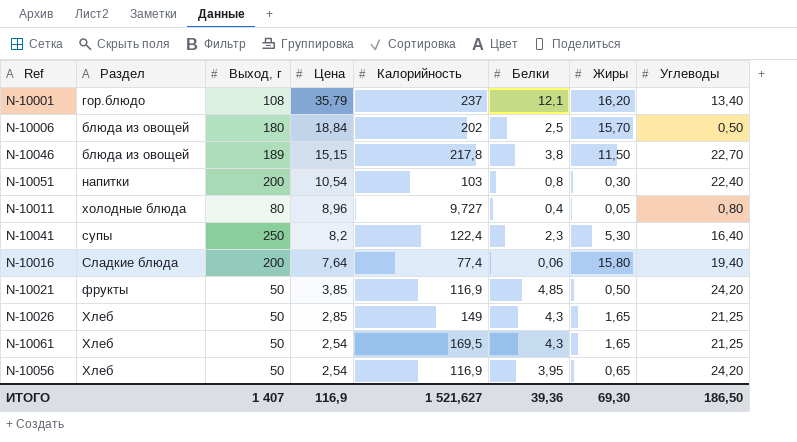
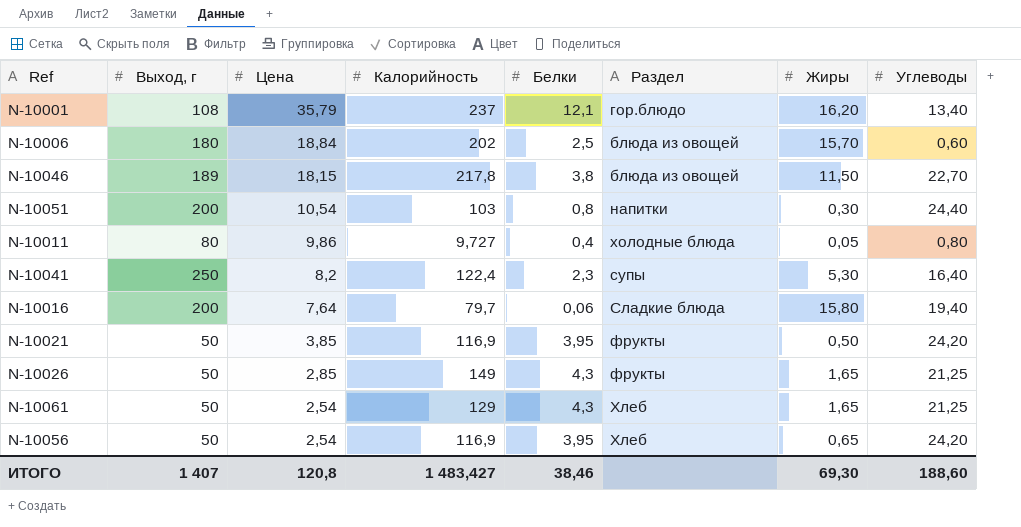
column Раздел | position: 2 -> 6
N-10006 | Углеводы: 0,50 -> 0,60
N-10046 | Цена: 15,15 -> 18,15
N-10051 | Углеводы: 22,40 -> 24,40
N-10011 | Цена: 8,96 -> 9,86
N-10016 | Калорийность: 77,4 -> 79,7
N-10021 | Белки: 4,85 -> 3,95
N-10026 | Раздел: Хлеб -> фрукты
N-10061 | Калорийность: 169,5 -> 129
ИТОГО | Цена: 116,9 -> 120,8
ИТОГО | Калорийность: 1 521,627 -> 1 483,427
ИТОГО | Белки: 39,36 -> 38,46
ИТОГО | Углеводы: 186,50 -> 188,60

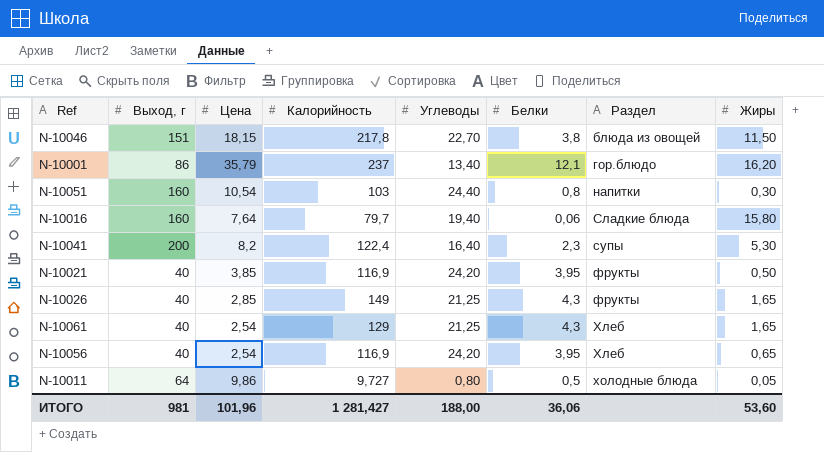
row order: Цена descending -> Раздел ascending
column Углеводы | position: 8 -> 5
row N-10006: 180 | 18,84 | 202 | 2,5 | блюда из овощей | 15,70 | 0,60 -> none
N-10046 | Выход, г: 189 -> 151
N-10001 | Выход, г: 108 -> 86
N-10051 | Выход, г: 200 -> 160
N-10016 | Выход, г: 200 -> 160
N-10041 | Выход, г: 250 -> 200
N-10021 | Выход, г: 50 -> 40
N-10026 | Выход, г: 50 -> 40
N-10061 | Выход, г: 50 -> 40
N-10056 | Выход, г: 50 -> 40
N-10011 | Выход, г: 80 -> 64
N-10011 | Белки: 0,4 -> 0,5
ИТОГО | Выход, г: 1 407 -> 981
ИТОГО | Цена: 120,8 -> 101,96
ИТОГО | Калорийность: 1 483,427 -> 1 281,427
ИТОГО | Углеводы: 188,60 -> 188,00
ИТОГО | Белки: 38,46 -> 36,06
ИТОГО | Жиры: 69,30 -> 53,60

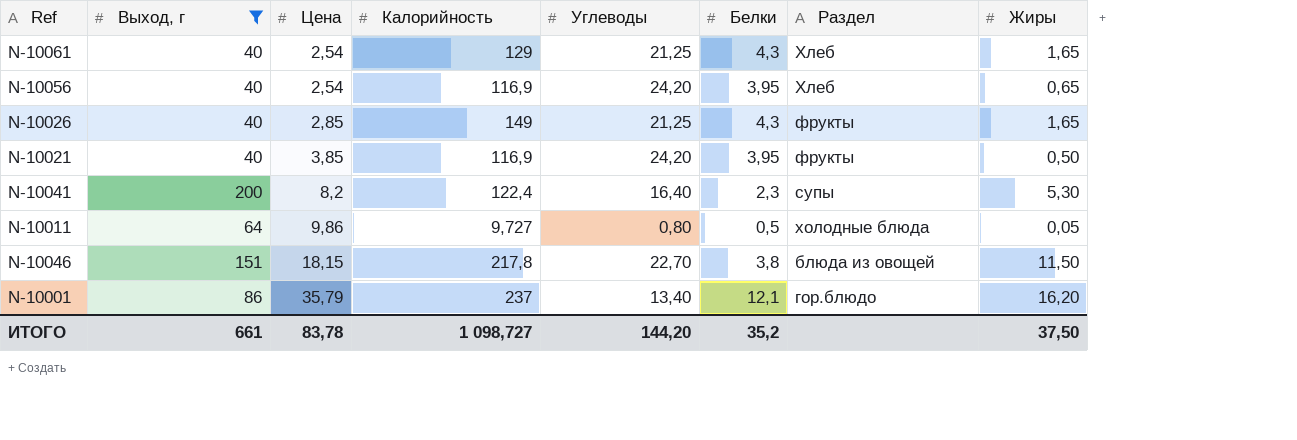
filter: none -> Выход, г != 160
row order: Раздел ascending -> Цена ascending
ИТОГО | Выход, г: 981 -> 661
ИТОГО | Цена: 101,96 -> 83,78
ИТОГО | Калорийность: 1 281,427 -> 1 098,727
ИТОГО | Углеводы: 188,00 -> 144,20
ИТОГО | Белки: 36,06 -> 35,2
ИТОГО | Жиры: 53,60 -> 37,50

